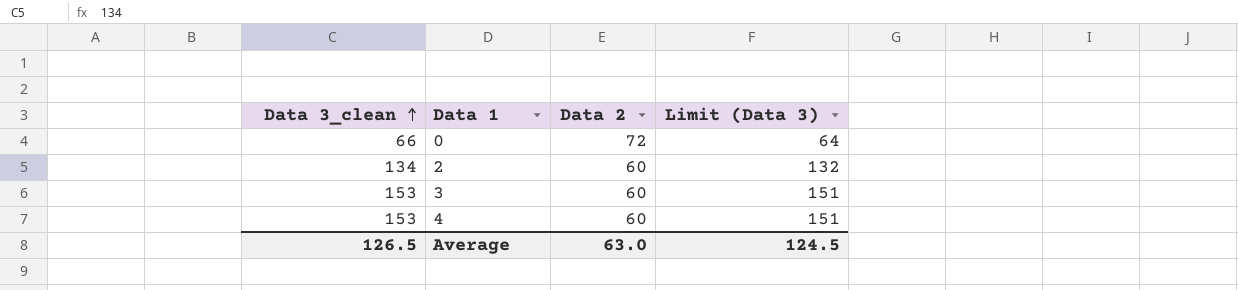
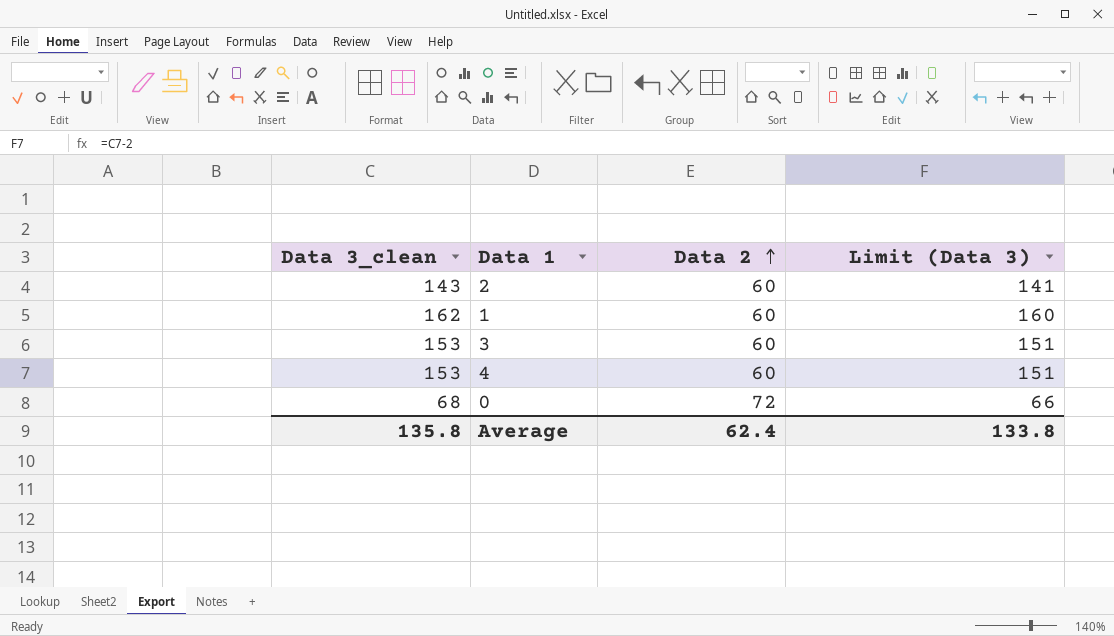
row order: Data 3_clean ascending -> Data 2 ascending
2 | Data 3_clean: 134 -> 143
2 | Limit (Data 3): 132 -> 141
row 1: none -> 162 | 60 | 160
0 | Data 3_clean: 66 -> 68
0 | Limit (Data 3): 64 -> 66
Average | Data 3_clean: 126.5 -> 135.8
Average | Data 2: 63.0 -> 62.4
Average | Limit (Data 3): 124.5 -> 133.8

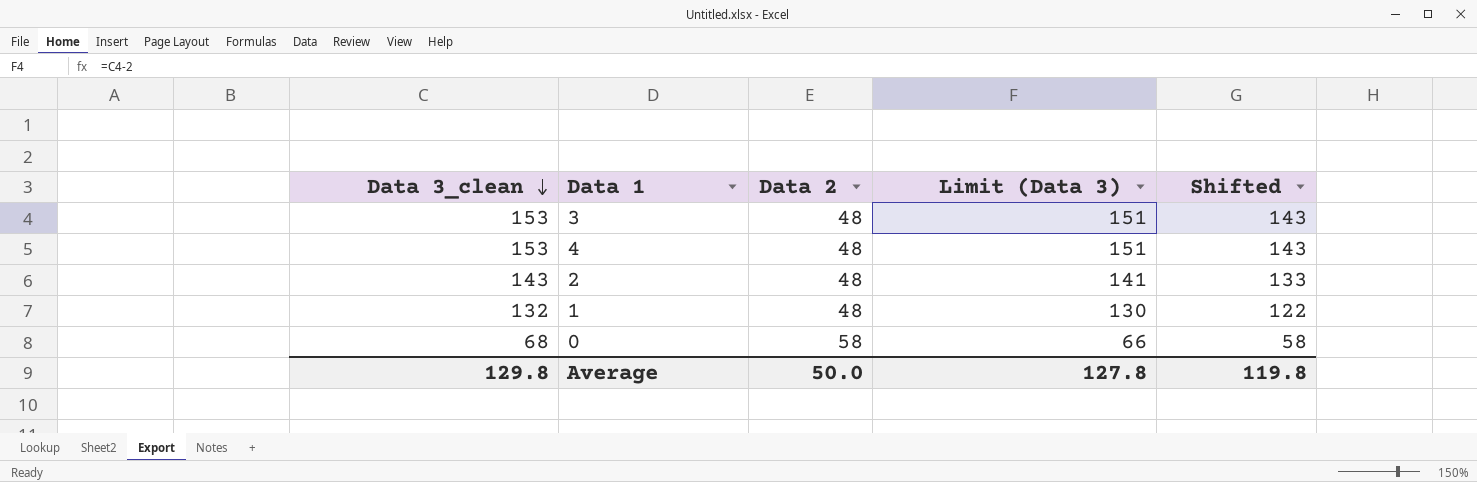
row order: Data 2 ascending -> Data 3_clean descending
column Shifted | formula: none -> [Data 3_clean] - 10
3 | Data 2: 60 -> 48
4 | Data 2: 60 -> 48
2 | Data 2: 60 -> 48
1 | Data 3_clean: 162 -> 132
1 | Data 2: 60 -> 48
1 | Limit (Data 3): 160 -> 130
0 | Data 2: 72 -> 58
Average | Data 3_clean: 135.8 -> 129.8
Average | Data 2: 62.4 -> 50.0
Average | Limit (Data 3): 133.8 -> 127.8

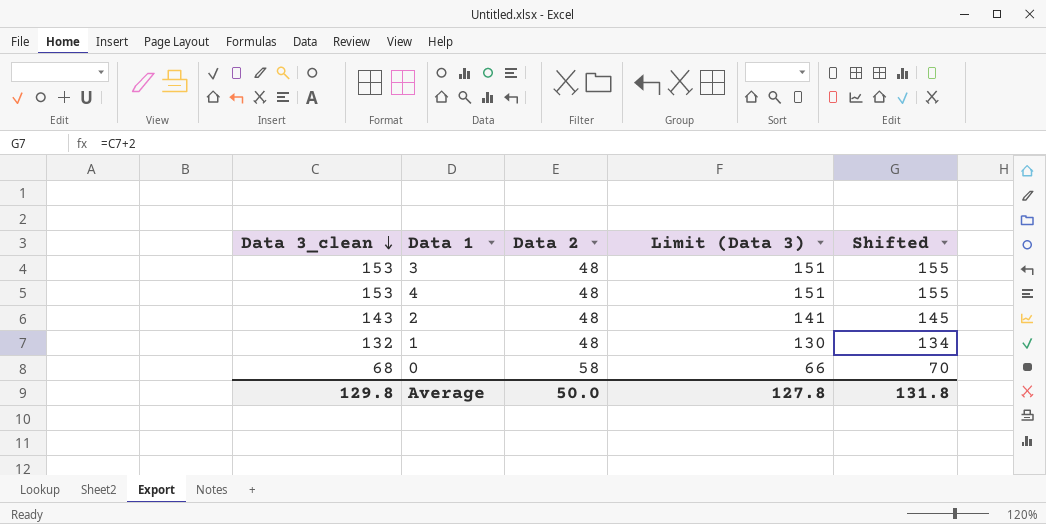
column Shifted | formula: [Data 3_clean] - 10 -> [Data 3_clean] + 2
Average | Shifted: 119.8 -> 131.8

